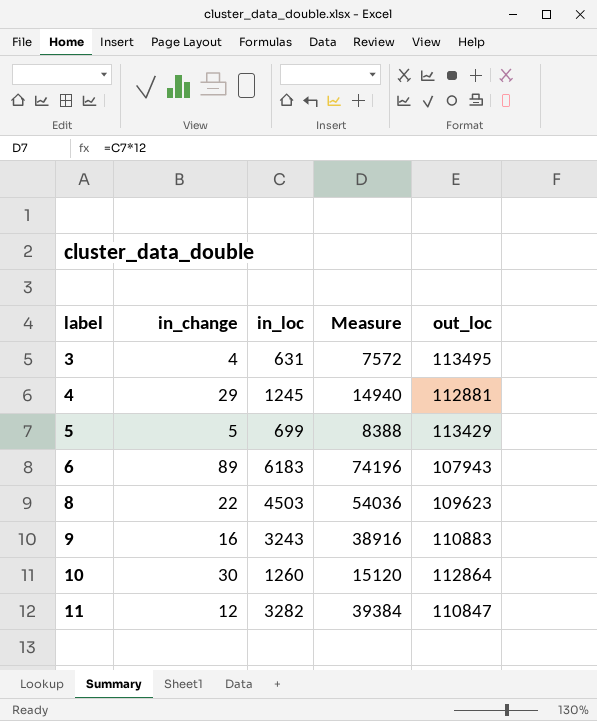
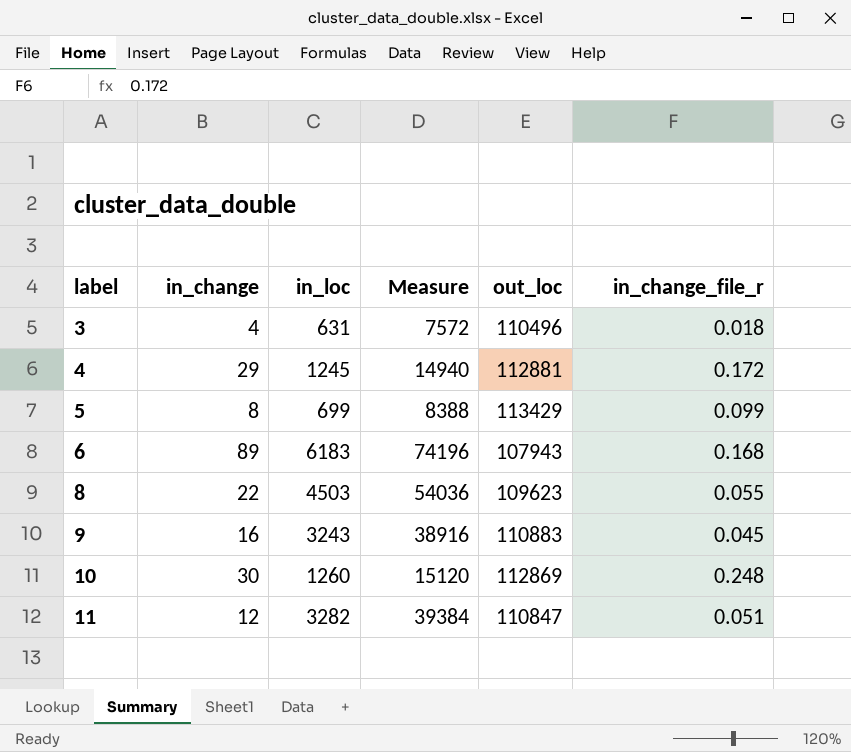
column in_change_file_r | position: none -> 6
3 | out_loc: 113495 -> 110496
5 | in_change: 5 -> 8
10 | out_loc: 112864 -> 112869

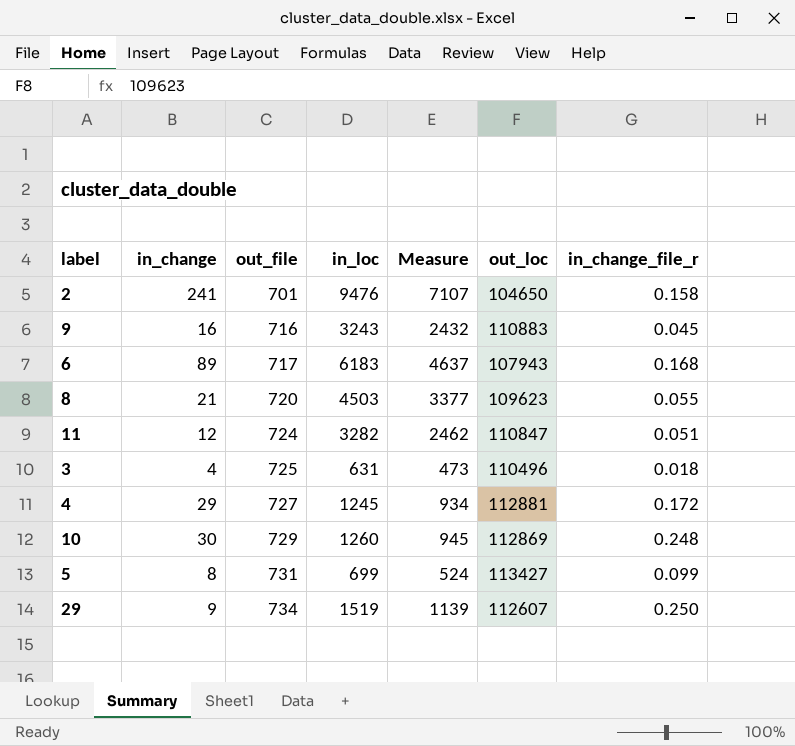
row order: label ascending -> out_file ascending
column out_file | position: none -> 3
column Measure | formula: [in_loc] * 12 -> [in_loc] * 0.75
row 2: none -> 241 | 701 | 9476 | 7107 | 104650 | 0.158
8 | in_change: 22 -> 21
5 | out_loc: 113429 -> 113427
row 29: none -> 9 | 734 | 1519 | 1139 | 112607 | 0.250

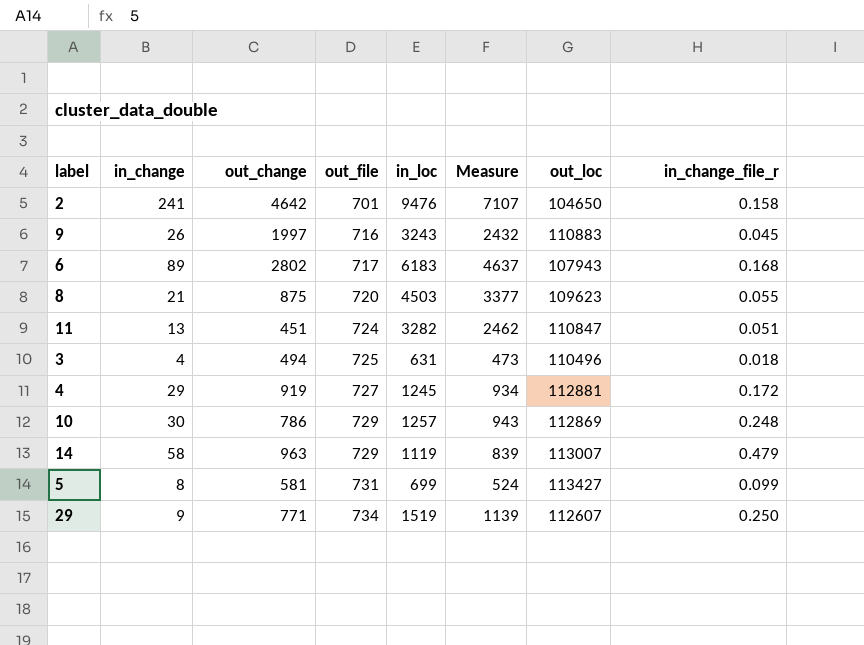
column out_change | position: none -> 3
9 | in_change: 16 -> 26
11 | in_change: 12 -> 13
10 | in_loc: 1260 -> 1257
10 | Measure: 945 -> 943
row 14: none -> 58 | 963 | 729 | 1119 | 839 | 113007 | 0.479

